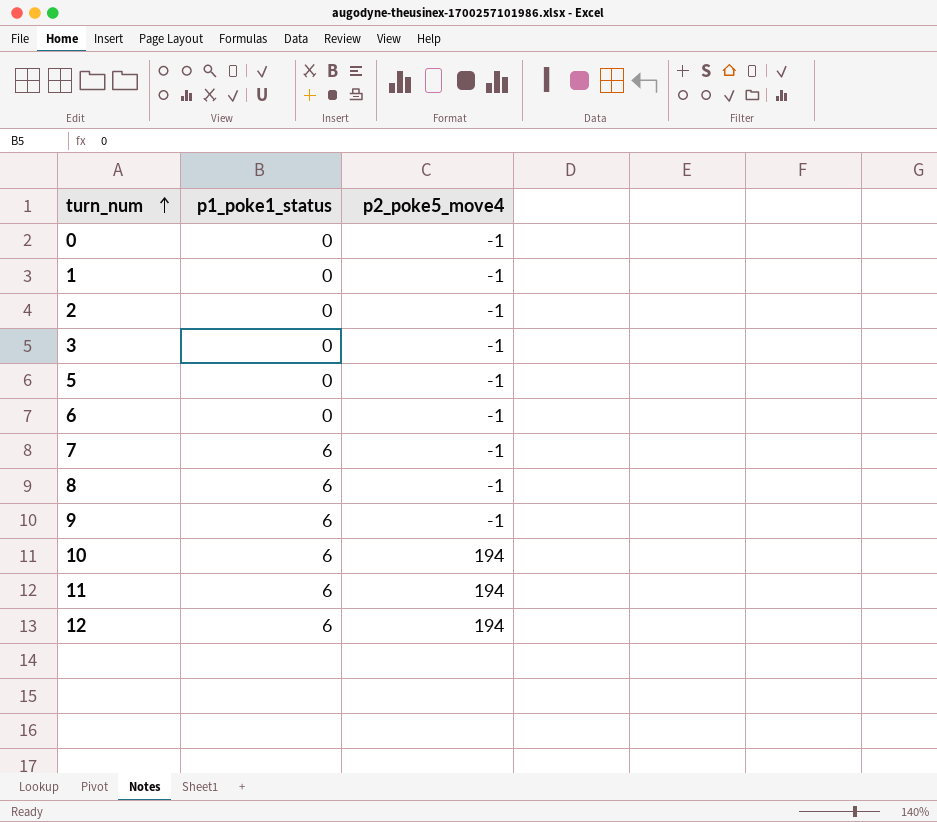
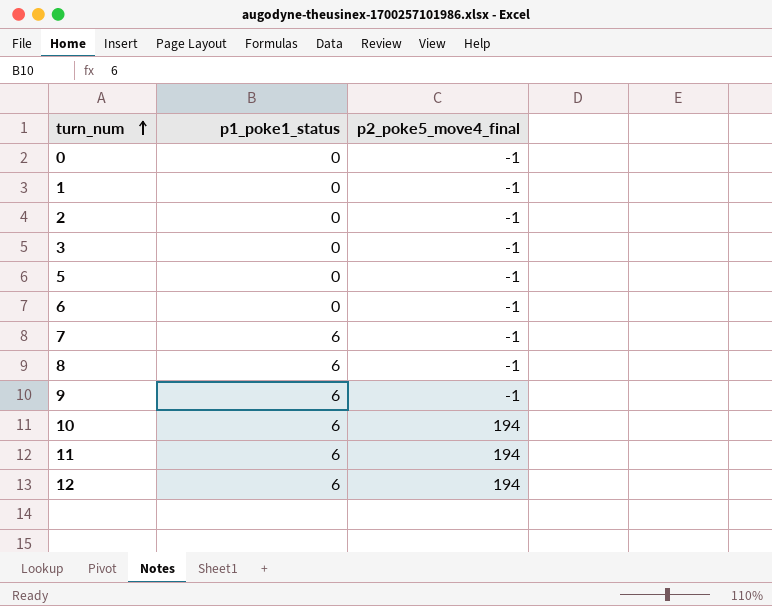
column name: p2_poke5_move4 -> p2_poke5_move4_final

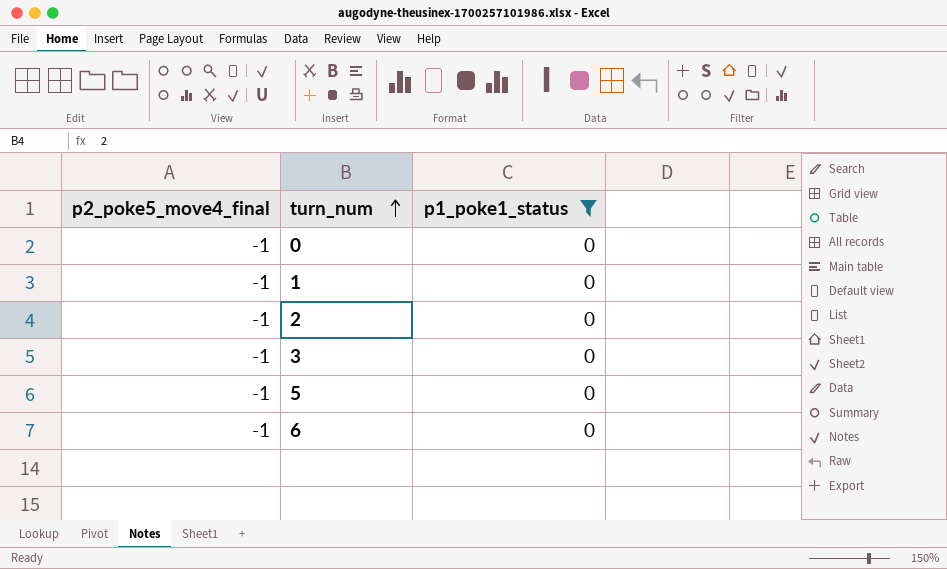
filter: none -> p1_poke1_status = 0
column p2_poke5_move4_final | position: 3 -> 1

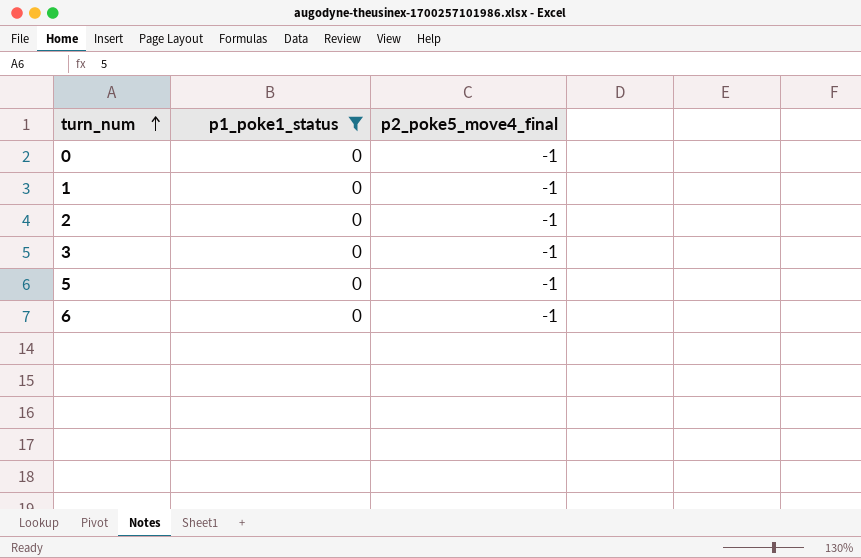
column p2_poke5_move4_final | position: 1 -> 3

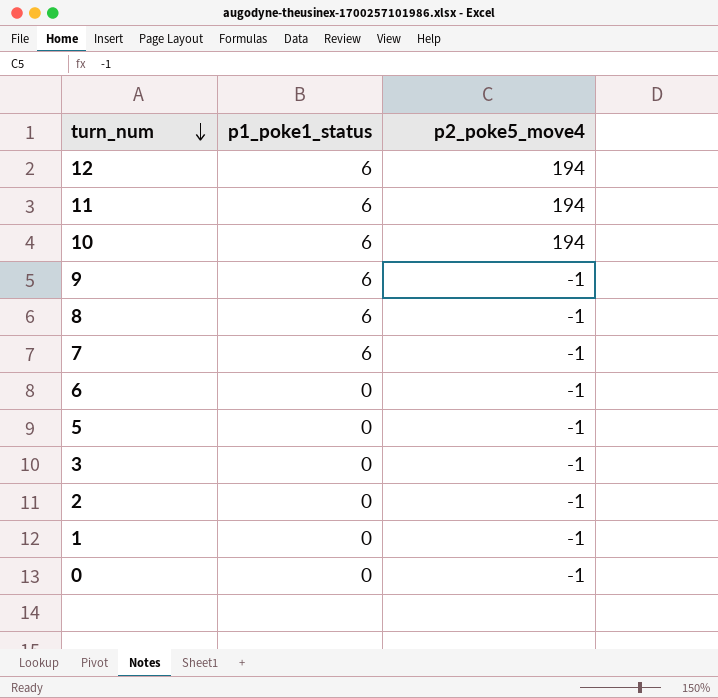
filter: p1_poke1_status = 0 -> none
row order: turn_num ascending -> turn_num descending
column name: p2_poke5_move4_final -> p2_poke5_move4

